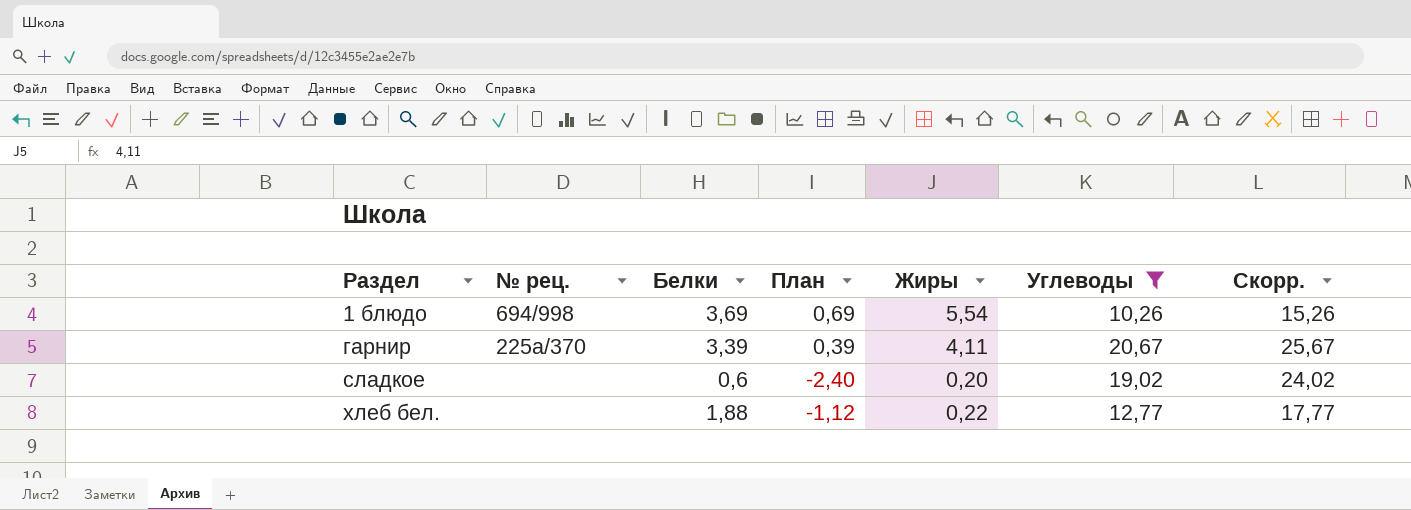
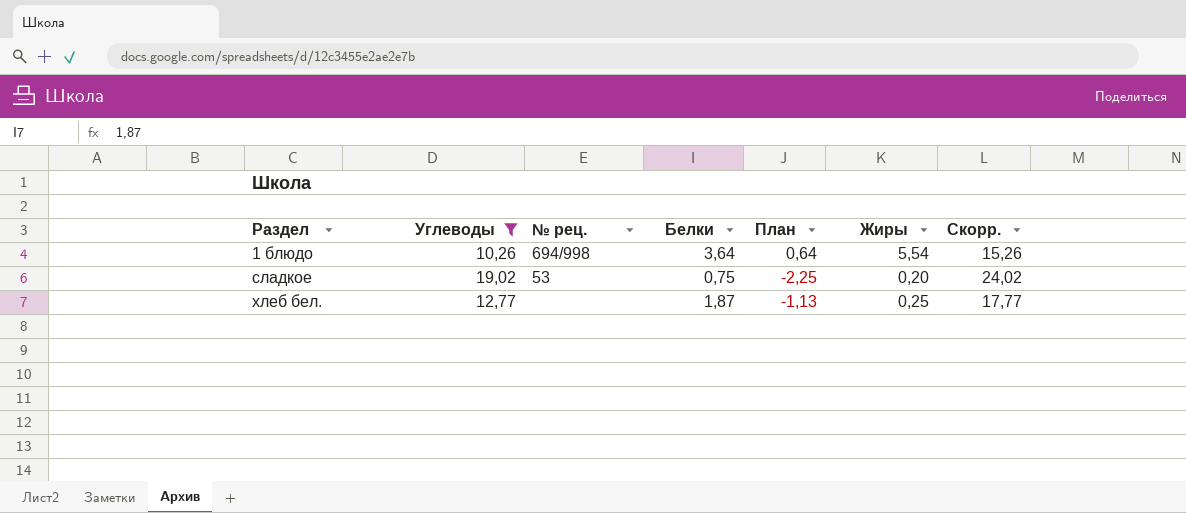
column Углеводы | position: 6 -> 2
row гарнир: 225а/370 | 3,39 | 0,39 | 4,11 | 20,67 | 25,67 -> none
1 блюдо | Белки: 3,69 -> 3,64
1 блюдо | План: 0,69 -> 0,64
сладкое | № рец.: none -> 53
сладкое | Белки: 0,6 -> 0,75
сладкое | План: -2,40 -> -2,25
хлеб бел. | Белки: 1,88 -> 1,87
хлеб бел. | План: -1,12 -> -1,13
хлеб бел. | Жиры: 0,22 -> 0,25

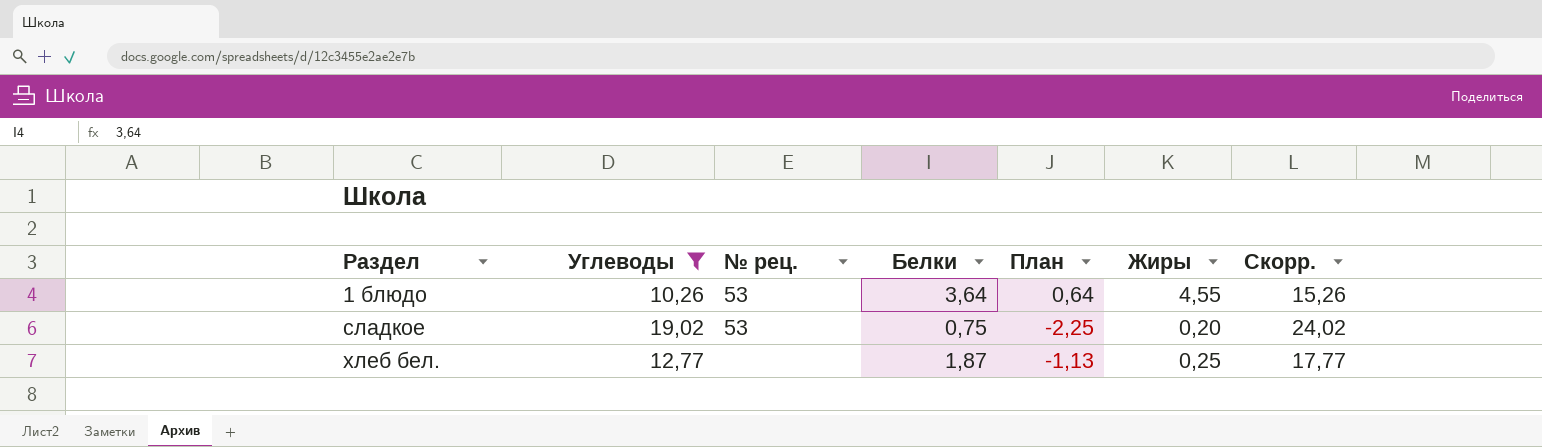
1 блюдо | № рец.: 694/998 -> 53
1 блюдо | Жиры: 5,54 -> 4,55

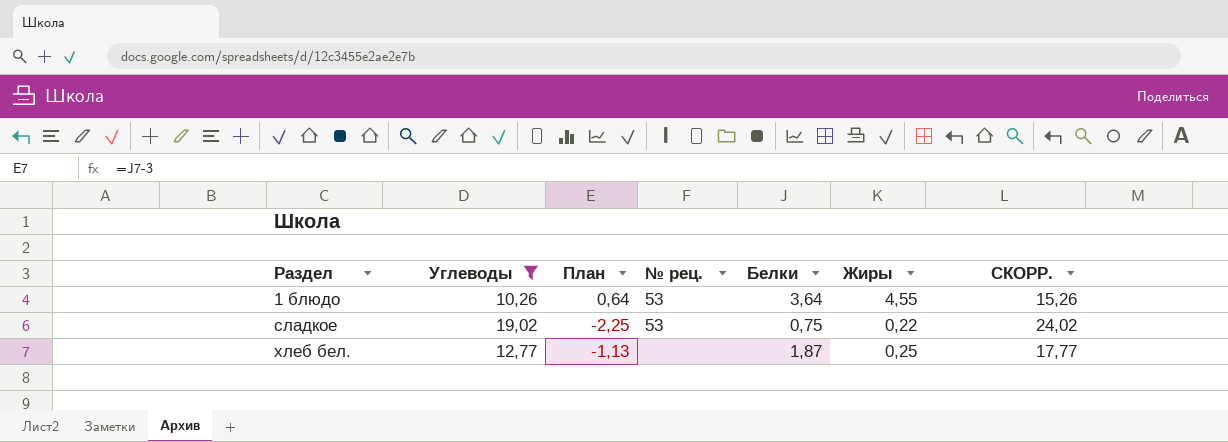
column План | position: 5 -> 3
column name: Скорр. -> СКОРР.
сладкое | Жиры: 0,20 -> 0,22

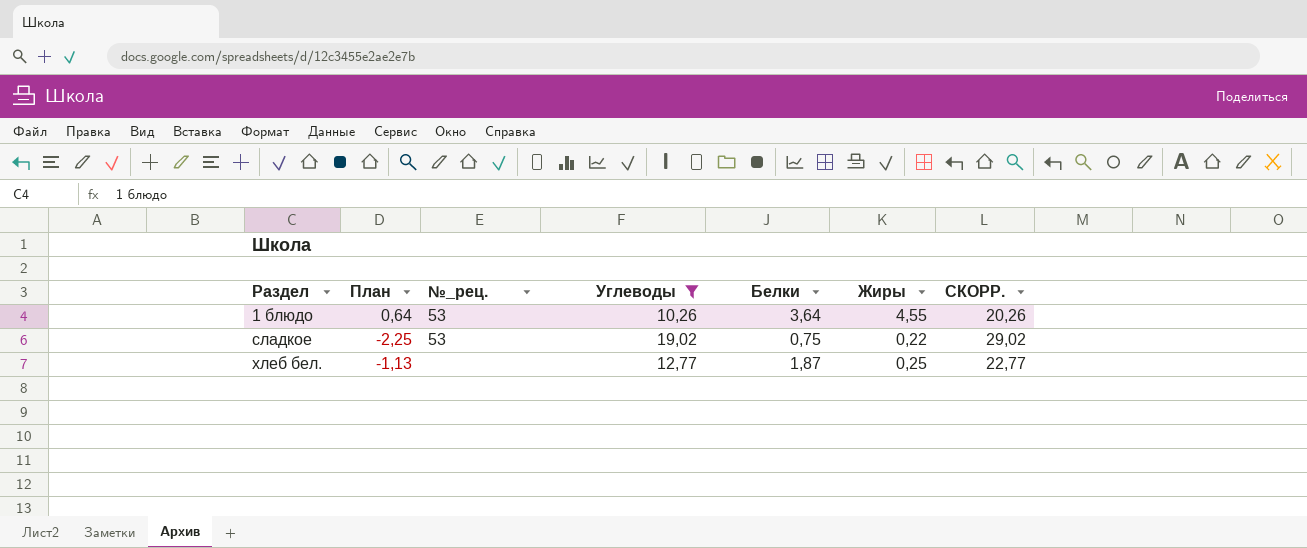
column name: № рец. -> №_рец.
column Углеводы | position: 2 -> 4
column СКОРР. | formula: [Углеводы] + 5 -> [Углеводы] + 10

